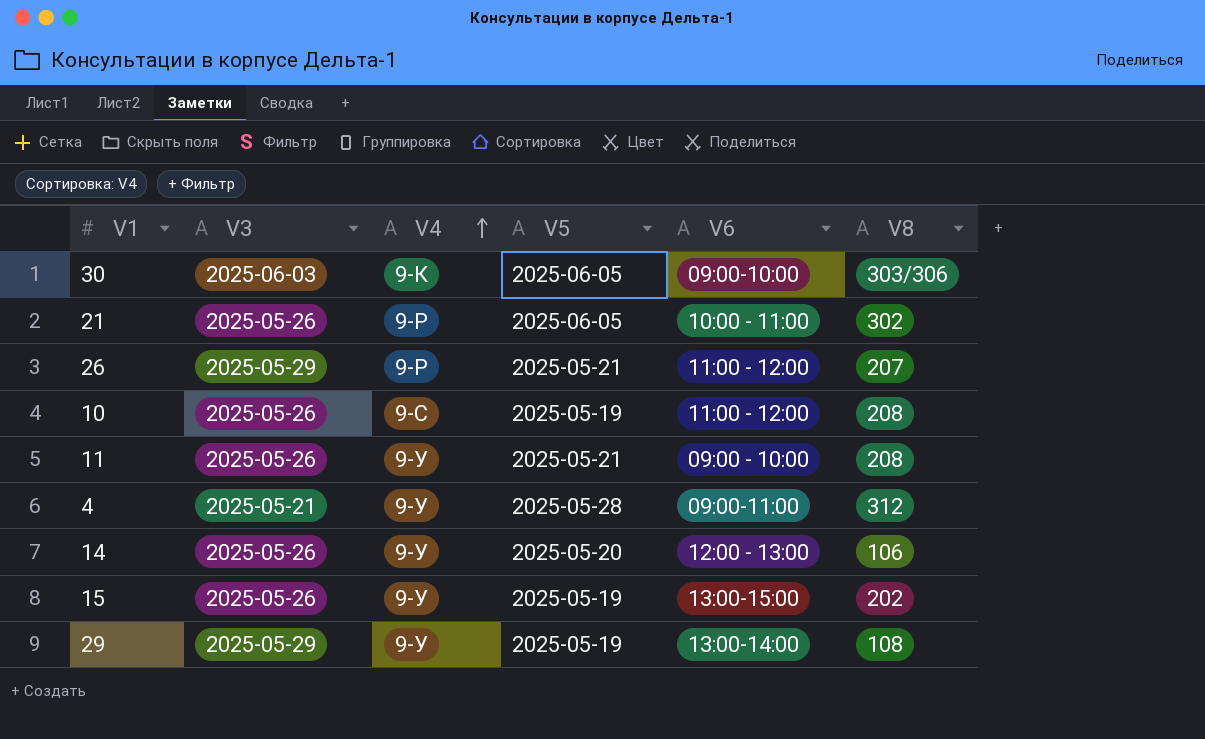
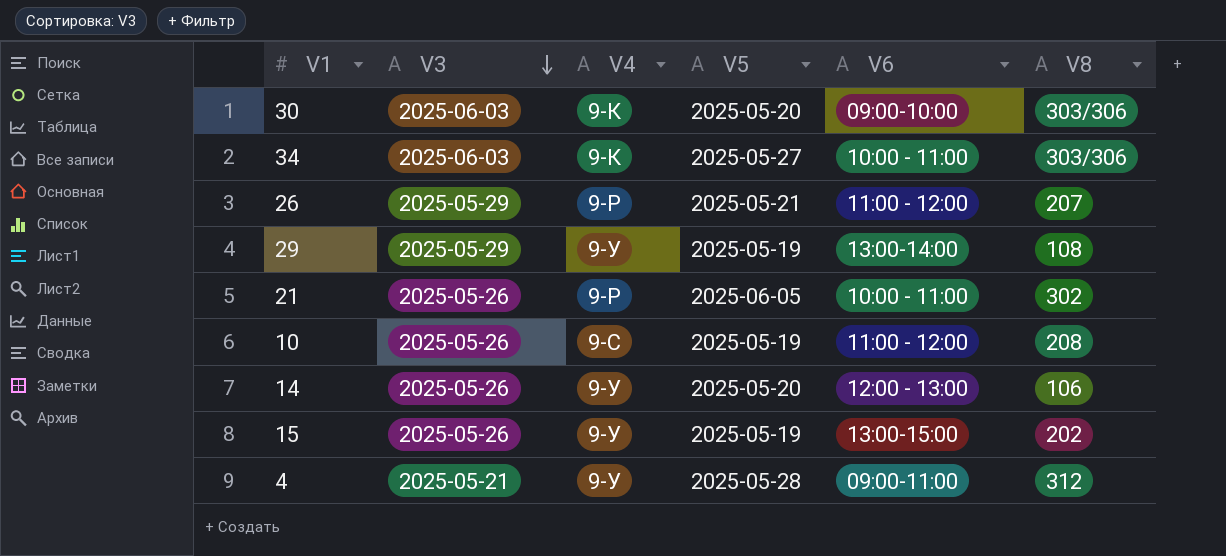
row order: V4 ascending -> V3 descending
row 11: 2025-05-26 | 9-У | 2025-05-21 | 09:00 - 10:00 | 208 -> none
30 | V5: 2025-06-05 -> 2025-05-20
row 34: none -> 2025-06-03 | 9-К | 2025-05-27 | 10:00 - 11:00 | 303/306

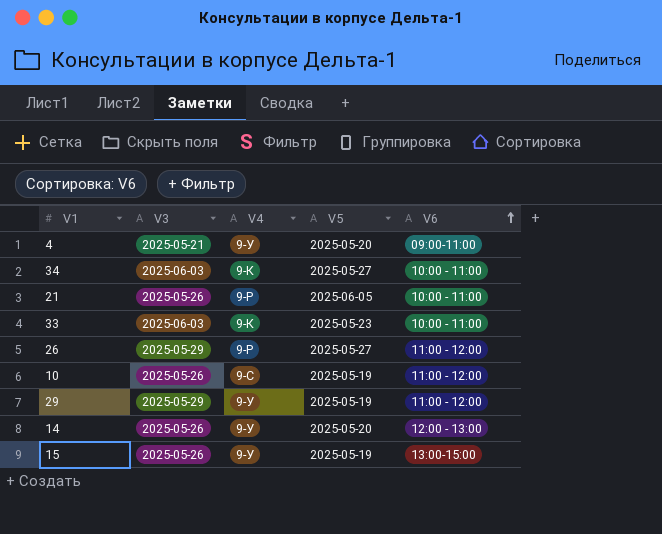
row order: V3 descending -> V6 ascending
column V8 | position: 6 -> none
row 30: 2025-06-03 | 9-К | 2025-05-20 | 09:00-10:00 | 303/306 -> none
4 | V5: 2025-05-28 -> 2025-05-20
row 33: none -> 2025-06-03 | 9-К | 2025-05-23 | 10:00 - 11:00
26 | V5: 2025-05-21 -> 2025-05-27
29 | V6: 13:00-14:00 -> 11:00 - 12:00

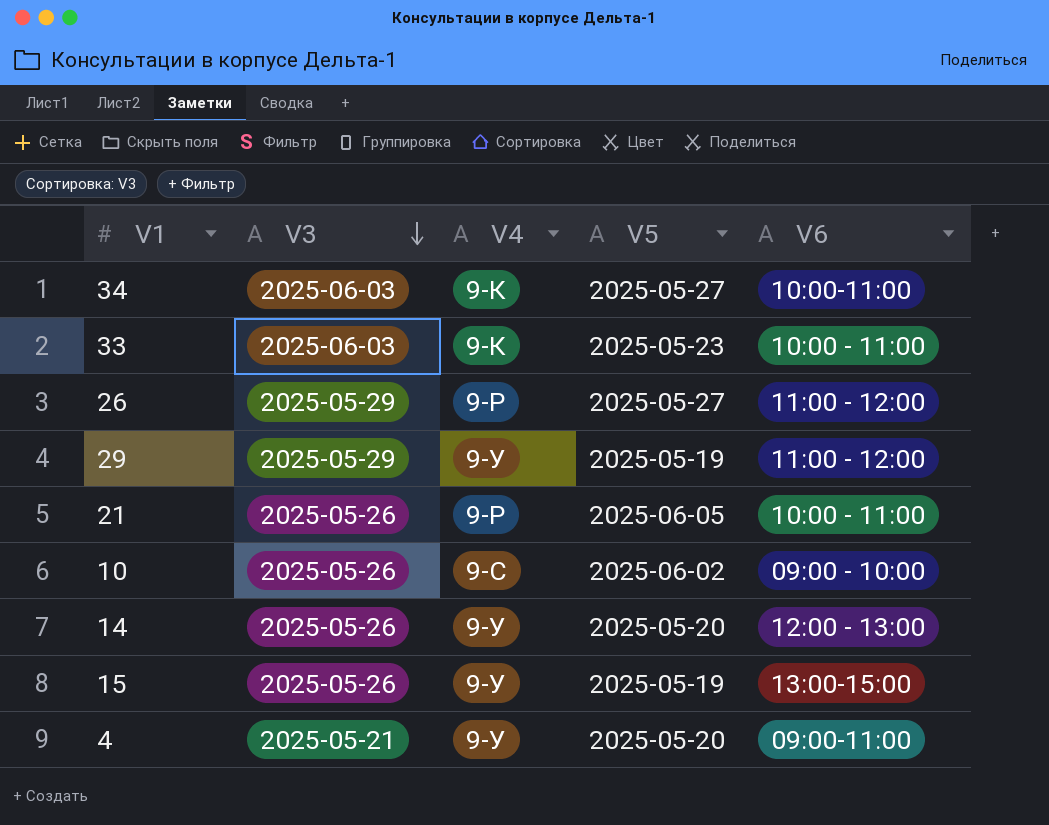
row order: V6 ascending -> V3 descending
34 | V6: 10:00 - 11:00 -> 10:00-11:00
10 | V5: 2025-05-19 -> 2025-06-02
10 | V6: 11:00 - 12:00 -> 09:00 - 10:00

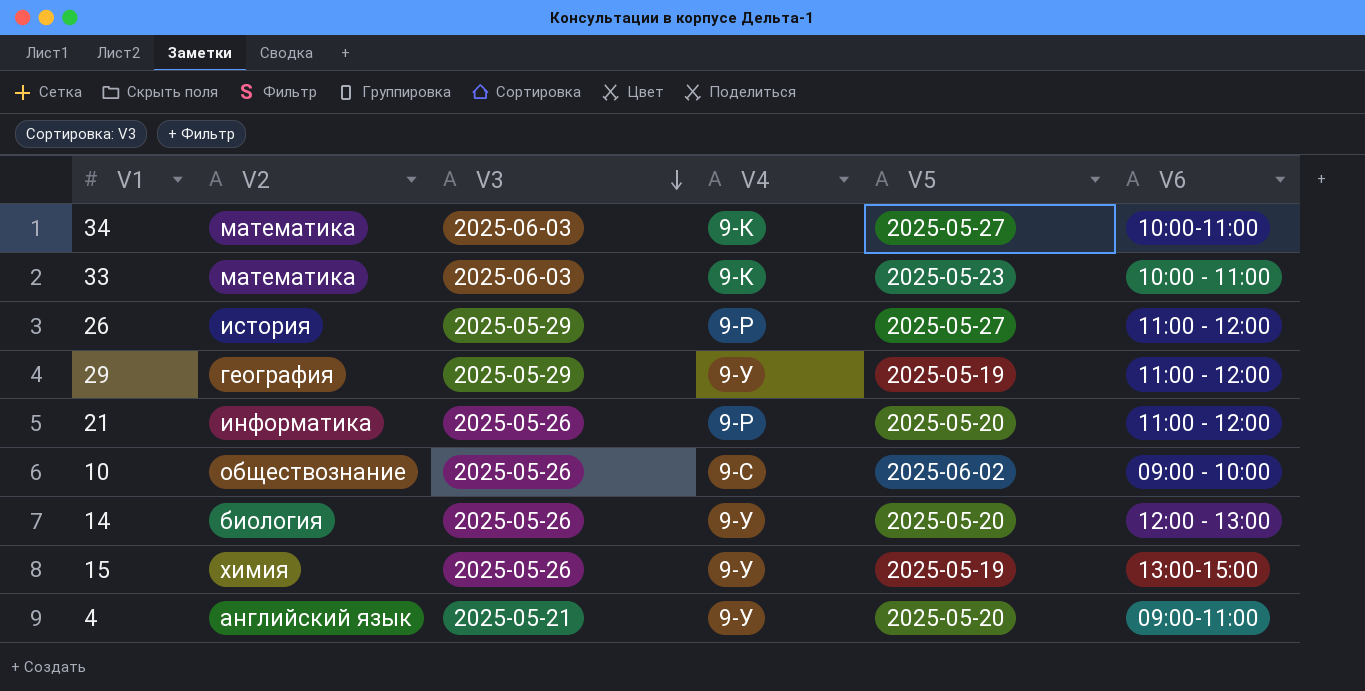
column V2 | position: none -> 2
21 | V5: 2025-06-05 -> 2025-05-20
21 | V6: 10:00 - 11:00 -> 11:00 - 12:00

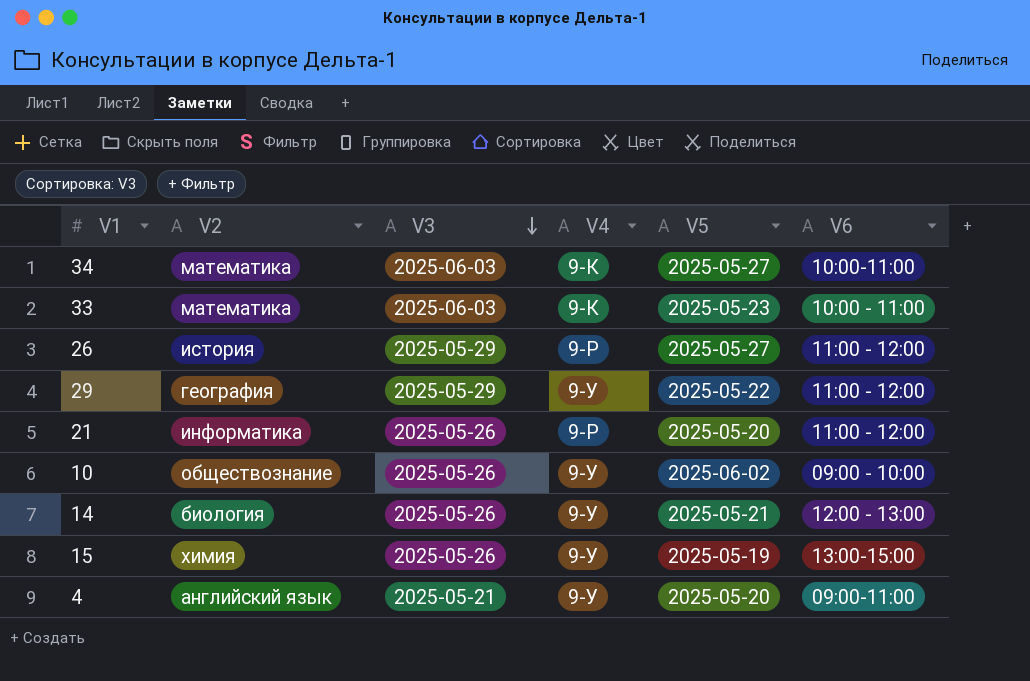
29 | V5: 2025-05-19 -> 2025-05-22
10 | V4: 9-С -> 9-У
14 | V5: 2025-05-20 -> 2025-05-21

